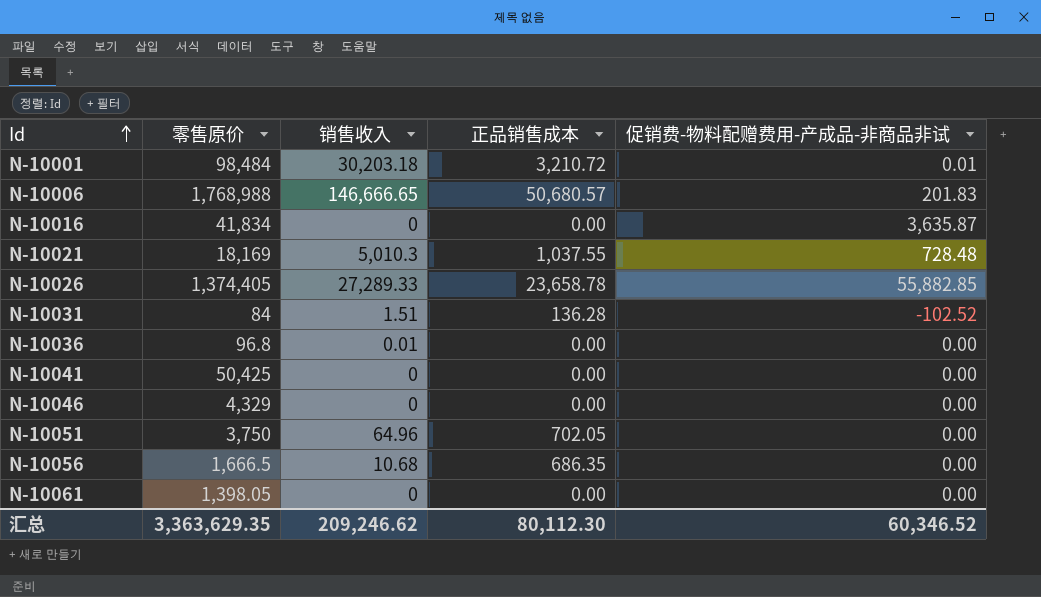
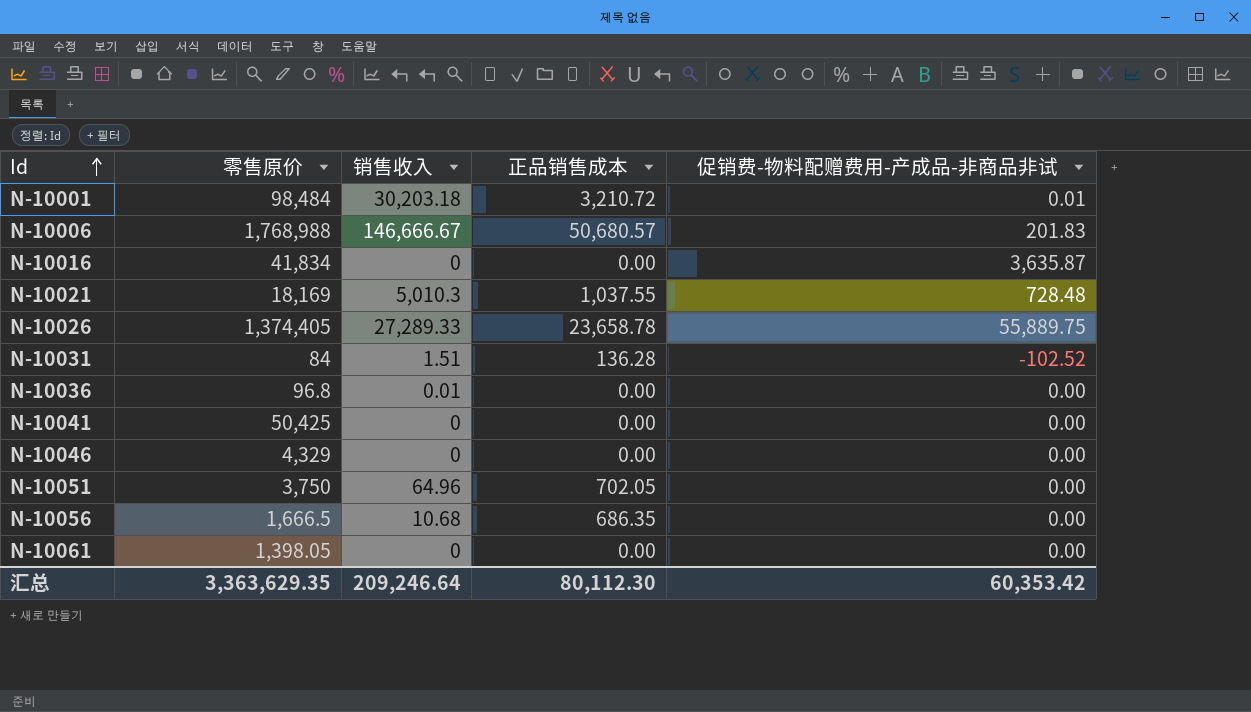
N-10006 | 销售收入: 146,666.65 -> 146,666.67
N-10026 | 促销费-物料配赠费用-产成品-非商品非试: 55,882.85 -> 55,889.75
汇总 | 销售收入: 209,246.62 -> 209,246.64
汇总 | 促销费-物料配赠费用-产成品-非商品非试: 60,346.52 -> 60,353.42

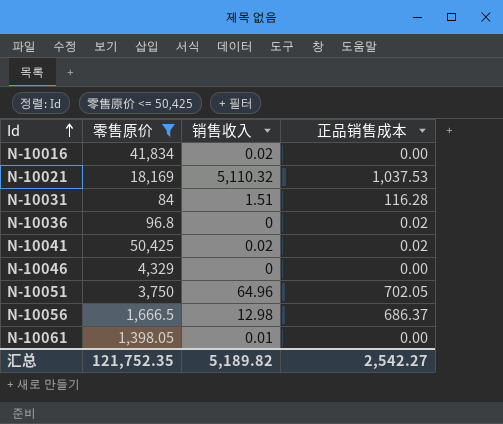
filter: none -> 零售原价 <= 50,425
column 促销费-物料配赠费用-产成品-非商品非试 | position: 5 -> none
N-10016 | 销售收入: 0 -> 0.02
N-10021 | 销售收入: 5,010.3 -> 5,110.32
N-10021 | 正品销售成本: 1,037.55 -> 1,037.53
N-10031 | 正品销售成本: 136.28 -> 116.28
N-10036 | 销售收入: 0.01 -> 0
N-10036 | 正品销售成本: 0.00 -> 0.02
N-10041 | 销售收入: 0 -> 0.02
N-10041 | 正品销售成本: 0.00 -> 0.02
N-10056 | 销售收入: 10.68 -> 12.98
N-10056 | 正品销售成本: 686.35 -> 686.37
N-10061 | 销售收入: 0 -> 0.01
汇总 | 零售原价: 3,363,629.35 -> 121,752.35
汇总 | 销售收入: 209,246.64 -> 5,189.82
汇总 | 正品销售成本: 80,112.30 -> 2,542.27

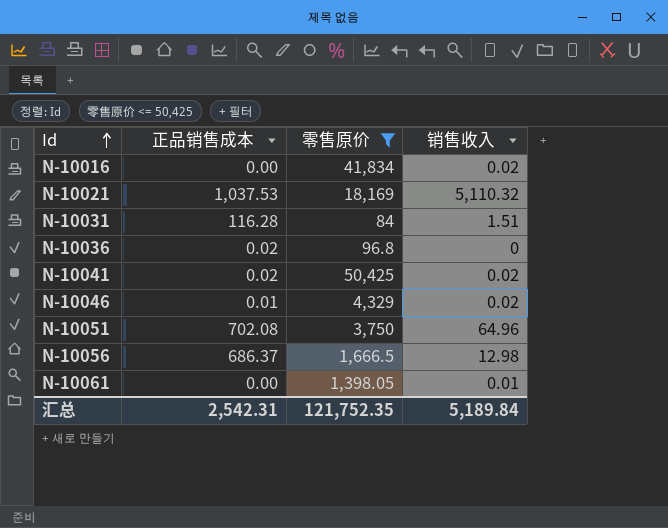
column 正品销售成本 | position: 4 -> 2
N-10046 | 正品销售成本: 0.00 -> 0.01
N-10046 | 销售收入: 0 -> 0.02
N-10051 | 正品销售成本: 702.05 -> 702.08
汇总 | 正品销售成本: 2,542.27 -> 2,542.31
汇总 | 销售收入: 5,189.82 -> 5,189.84

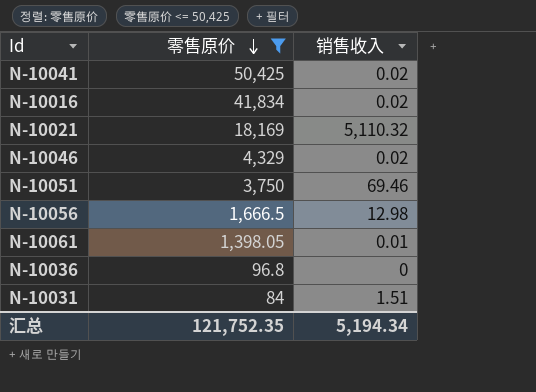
row order: Id ascending -> 零售原价 descending
column 正品销售成本 | position: 2 -> none
N-10051 | 销售收入: 64.96 -> 69.46
汇总 | 销售收入: 5,189.84 -> 5,194.34

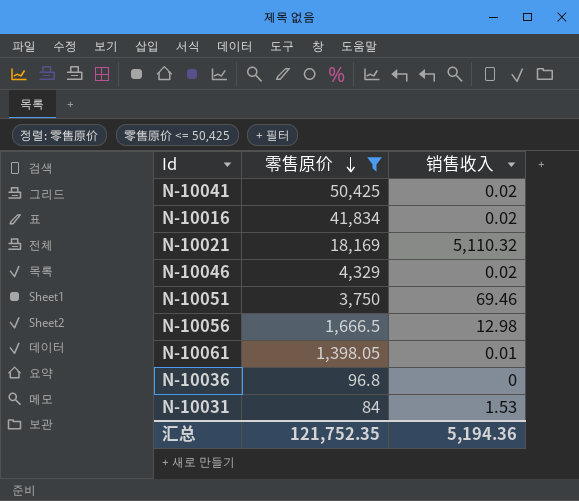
N-10031 | 销售收入: 1.51 -> 1.53
汇总 | 销售收入: 5,194.34 -> 5,194.36

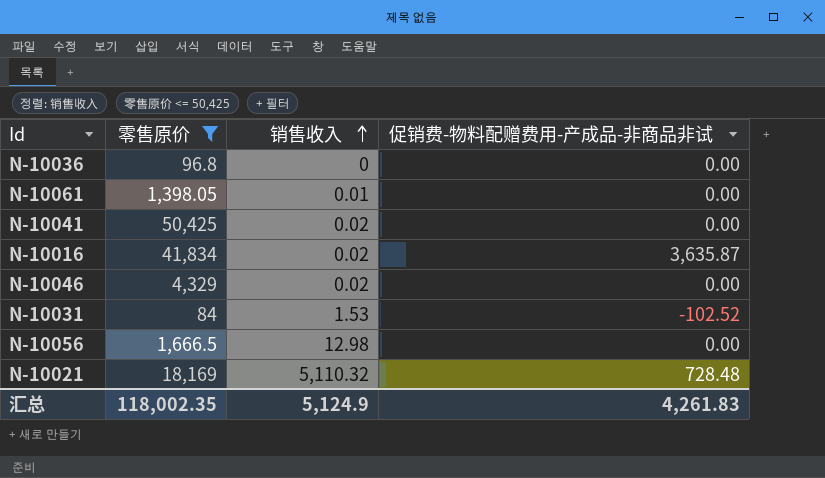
row order: 零售原价 descending -> 销售收入 ascending
column 促销费-物料配赠费用-产成品-非商品非试 | position: none -> 4
row N-10051: 3,750 | 69.46 -> none
汇总 | 零售原价: 121,752.35 -> 118,002.35
汇总 | 销售收入: 5,194.36 -> 5,124.9

